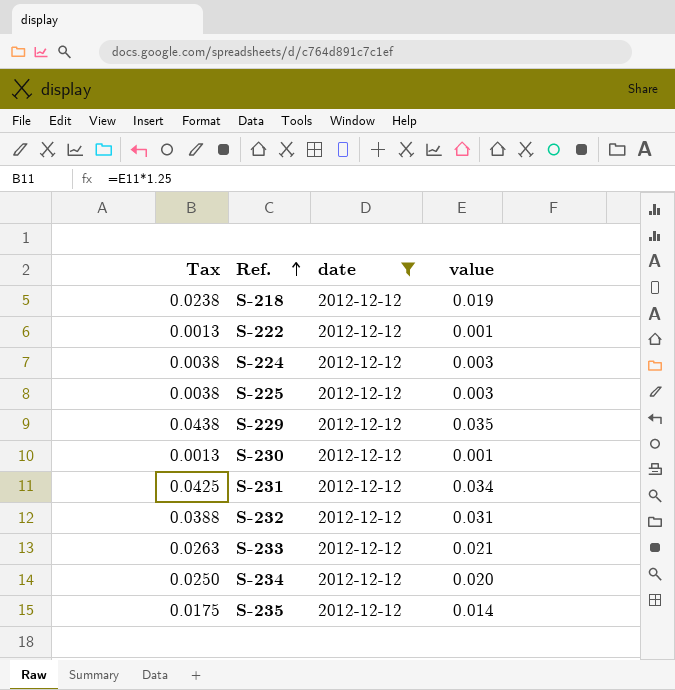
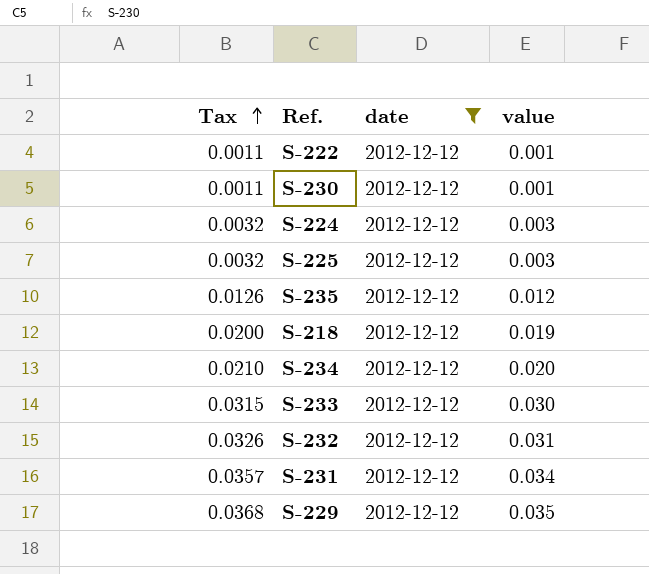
row order: Ref. ascending -> Tax ascending
column Tax | formula: [value] * 1.25 -> [value] * 1.05
S-235 | value: 0.014 -> 0.012
S-233 | value: 0.021 -> 0.030

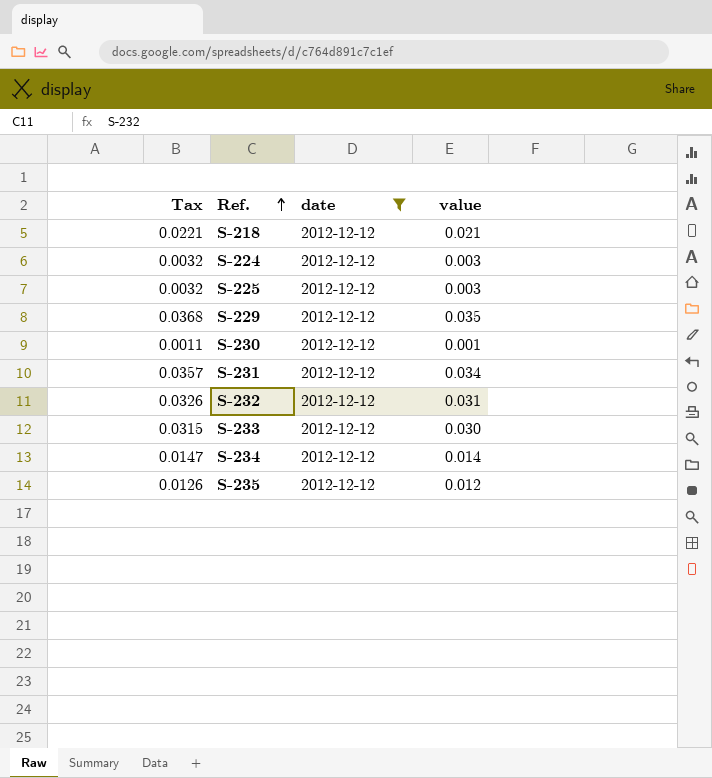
row order: Tax ascending -> Ref. ascending
row S-222: 0.0011 | 2012-12-12 | 0.001 -> none
S-218 | Tax: 0.0200 -> 0.0221
S-218 | value: 0.019 -> 0.021
S-234 | Tax: 0.0210 -> 0.0147
S-234 | value: 0.020 -> 0.014

